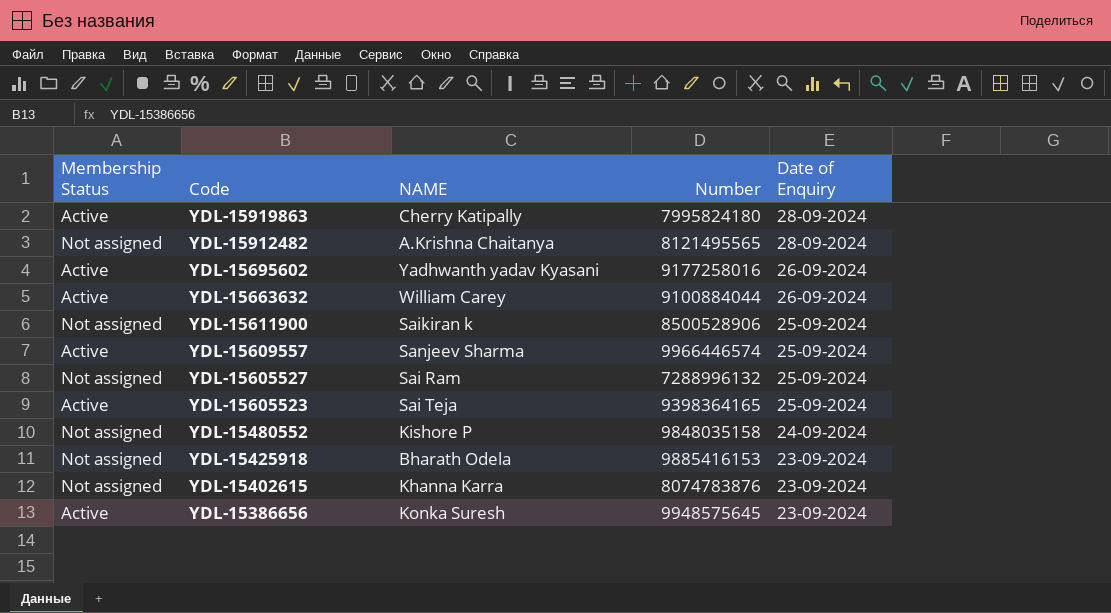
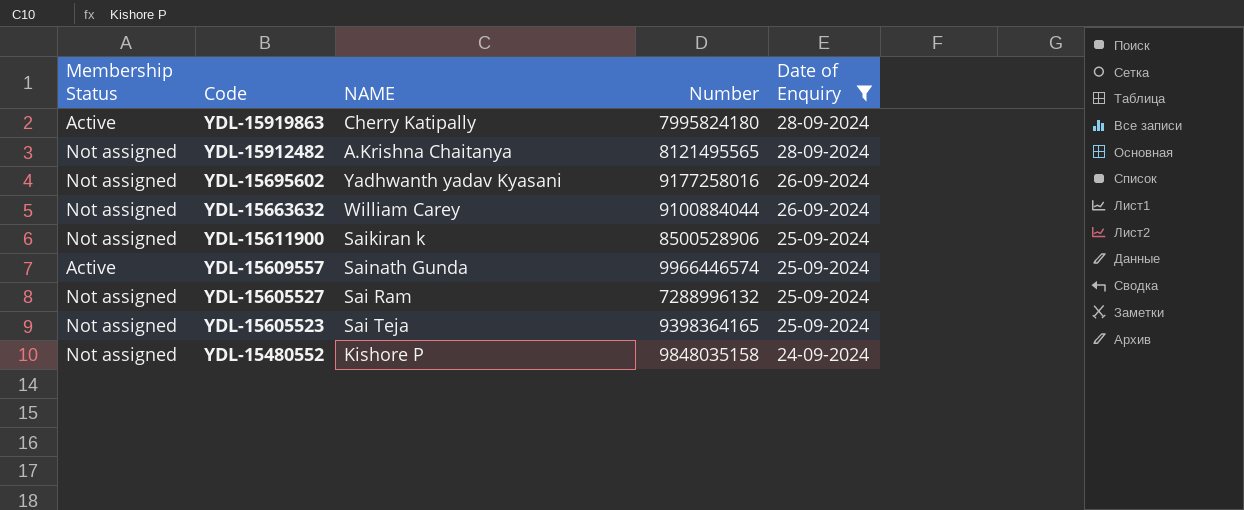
filter: none -> Date of Enquiry != 23-09-2024
YDL-15695602 | Membership Status: Active -> Not assigned
YDL-15663632 | Membership Status: Active -> Not assigned
YDL-15609557 | NAME: Sanjeev Sharma -> Sainath Gunda
YDL-15605523 | Membership Status: Active -> Not assigned

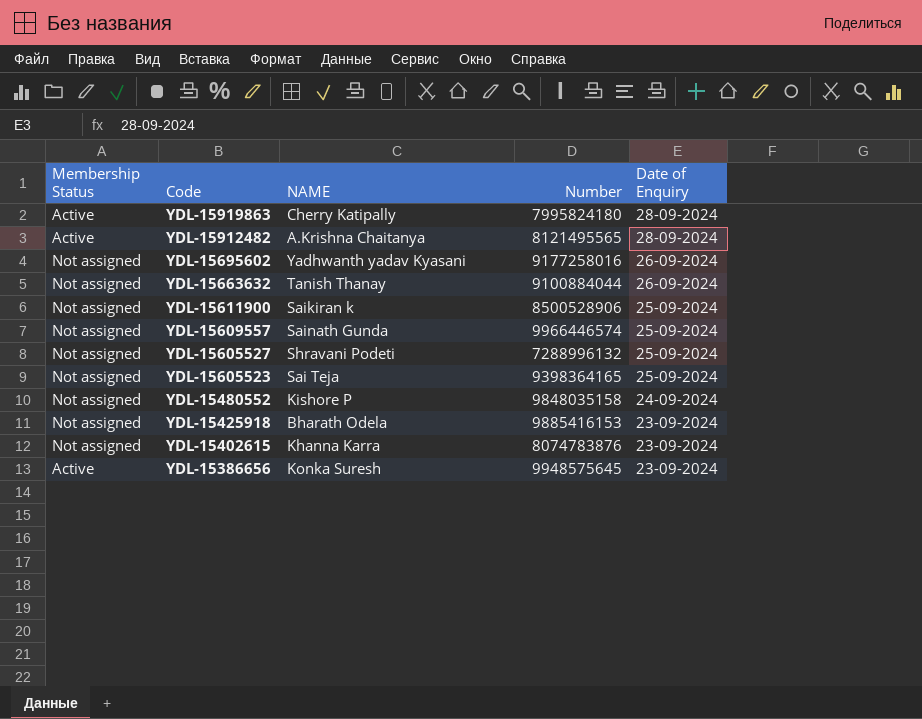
filter: Date of Enquiry != 23-09-2024 -> none
YDL-15912482 | Membership Status: Not assigned -> Active
YDL-15663632 | NAME: William Carey -> Tanish Thanay
YDL-15609557 | Membership Status: Active -> Not assigned
YDL-15605527 | NAME: Sai Ram -> Shravani Podeti

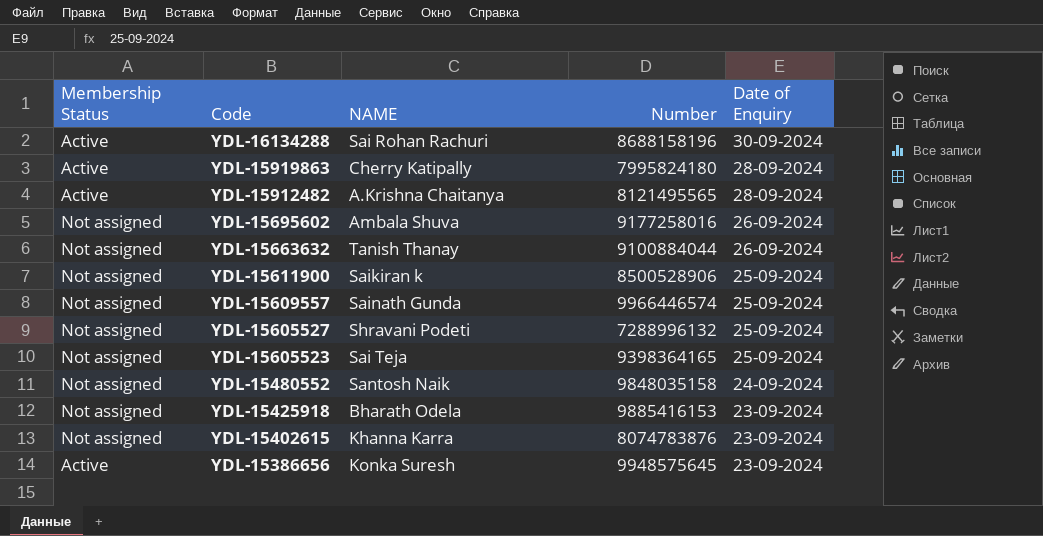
row YDL-16134288: none -> Active | Sai Rohan Rachuri | 8688158196 | 30-09-2024
YDL-15695602 | NAME: Yadhwanth yadav Kyasani -> Ambala Shuva
YDL-15480552 | NAME: Kishore P -> Santosh Naik

